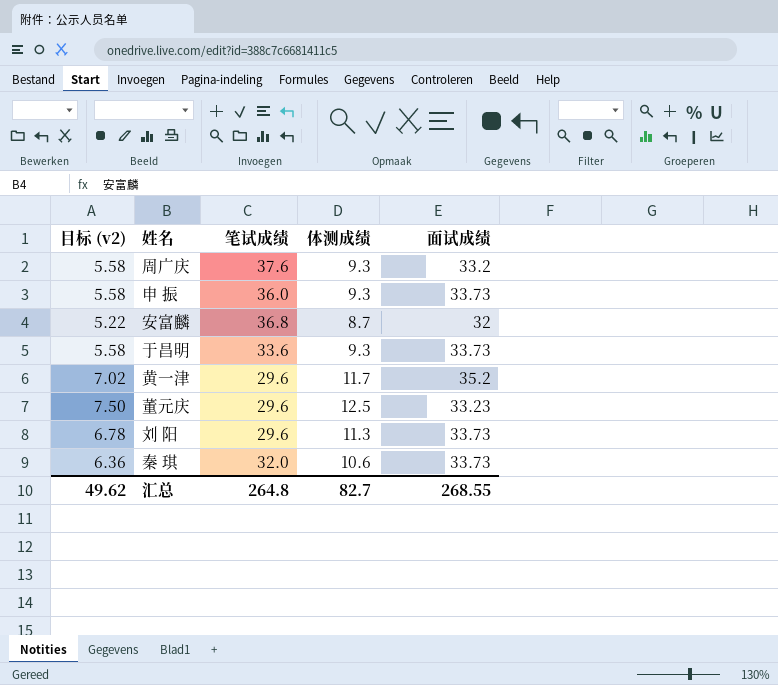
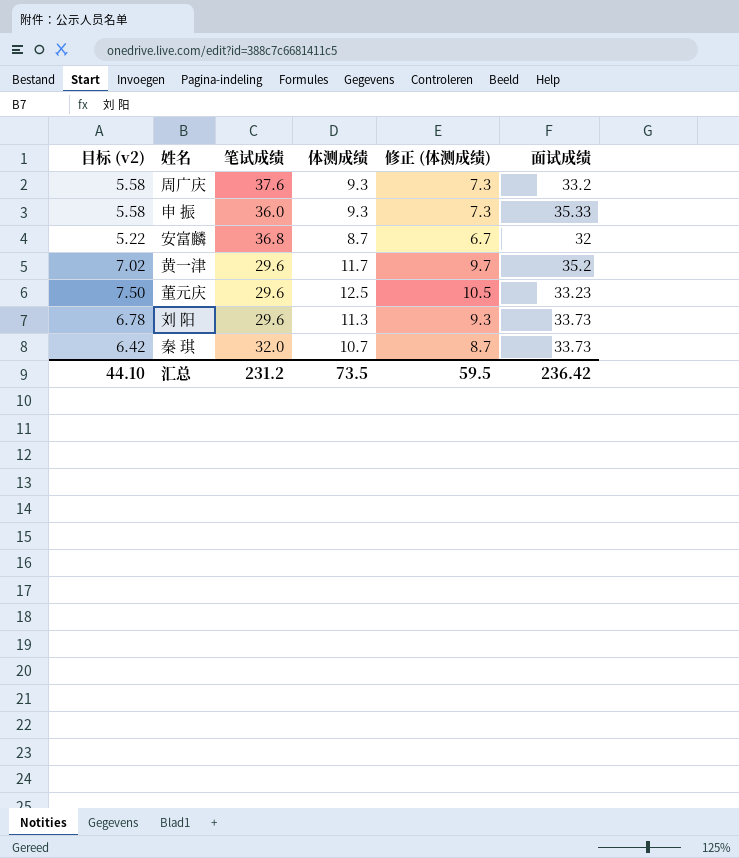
column 修正 (体测成绩) | formula: none -> [体测成绩] - 2
row 于昌明: 5.58 | 33.6 | 9.3 | 33.73 -> none
申 振 | 面试成绩: 33.73 -> 35.33
秦 琪 | 目标 (v2): 6.36 -> 6.42
秦 琪 | 体测成绩: 10.6 -> 10.7
汇总 | 目标 (v2): 49.62 -> 44.10
汇总 | 笔试成绩: 264.8 -> 231.2
汇总 | 体测成绩: 82.7 -> 73.5
汇总 | 面试成绩: 268.55 -> 236.42

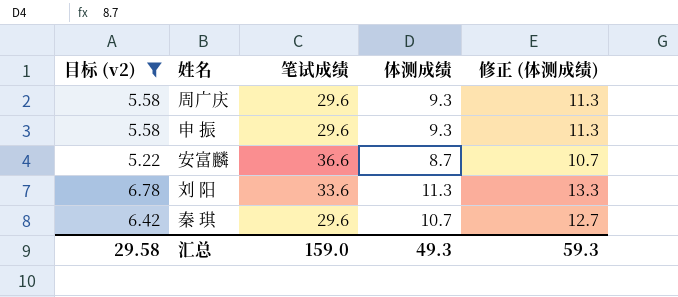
filter: none -> 目标 (v2) <= 6.78
column 面试成绩 | position: 6 -> none
column 修正 (体测成绩) | formula: [体测成绩] - 2 -> [体测成绩] + 2
周广庆 | 笔试成绩: 37.6 -> 29.6
申 振 | 笔试成绩: 36.0 -> 29.6
安富麟 | 笔试成绩: 36.8 -> 36.6
刘 阳 | 笔试成绩: 29.6 -> 33.6
秦 琪 | 笔试成绩: 32.0 -> 29.6
汇总 | 目标 (v2): 44.10 -> 29.58
汇总 | 笔试成绩: 231.2 -> 159.0
汇总 | 体测成绩: 73.5 -> 49.3
汇总 | 修正 (体测成绩): 59.5 -> 59.3

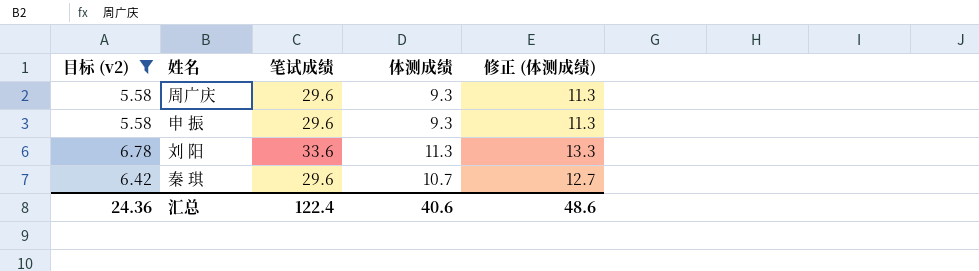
row 安富麟: 5.22 | 36.6 | 8.7 | 10.7 -> none
汇总 | 目标 (v2): 29.58 -> 24.36
汇总 | 笔试成绩: 159.0 -> 122.4
汇总 | 体测成绩: 49.3 -> 40.6
汇总 | 修正 (体测成绩): 59.3 -> 48.6

